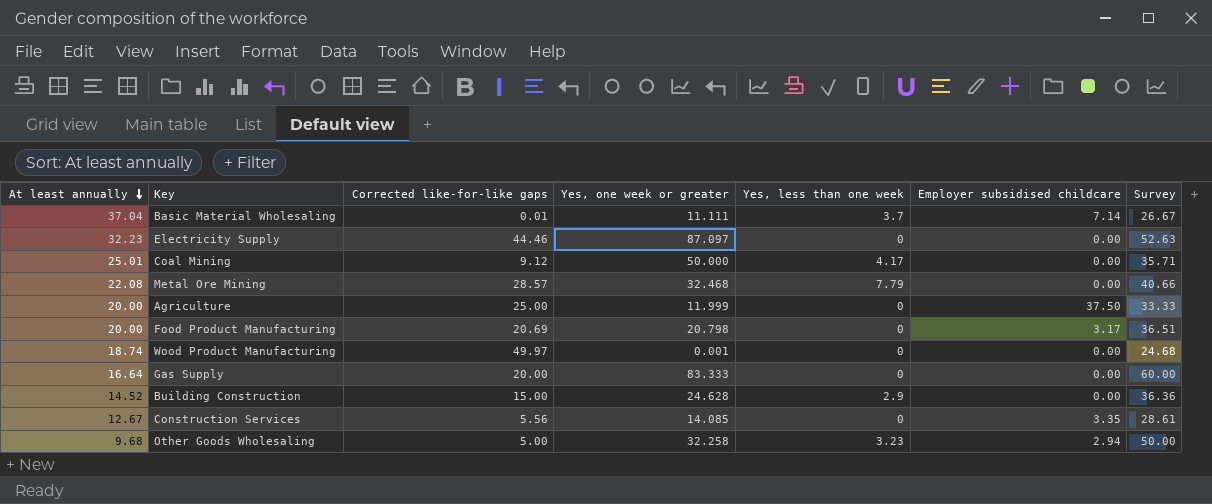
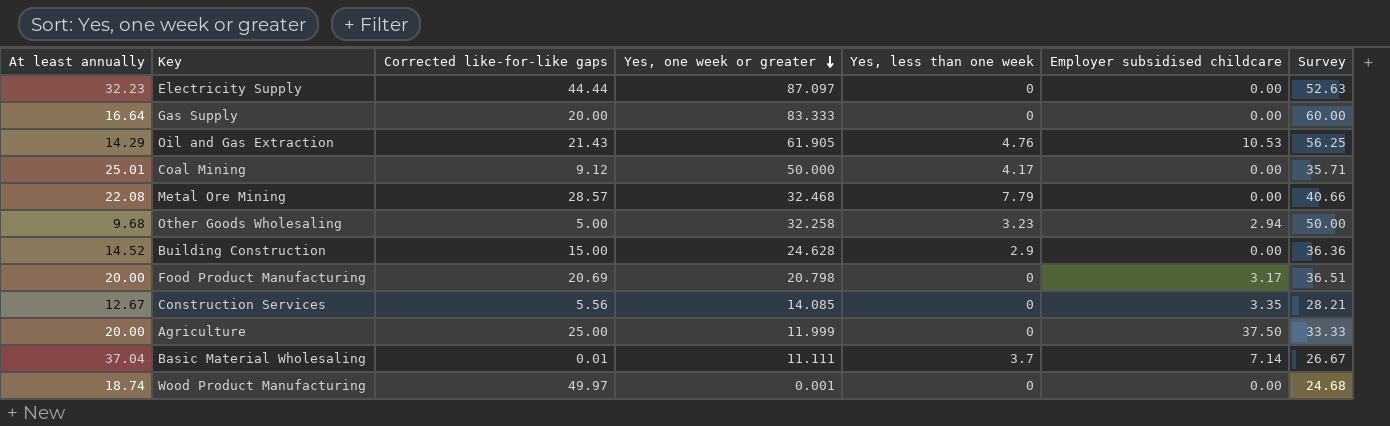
row order: At least annually descending -> Yes, one week or greater descending
Electricity Supply | Corrected like-for-like gaps: 44.46 -> 44.44
row Oil and Gas Extraction: none -> 14.29 | 21.43 | 61.905 | 4.76 | 10.53 | 56.25
Construction Services | Survey: 28.61 -> 28.21

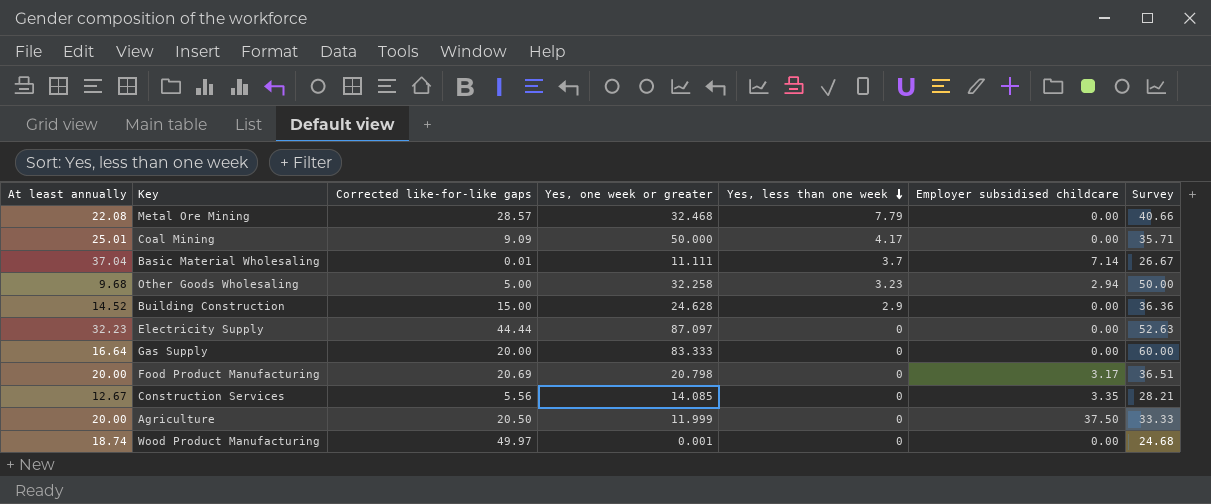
row order: Yes, one week or greater descending -> Yes, less than one week descending
row Oil and Gas Extraction: 14.29 | 21.43 | 61.905 | 4.76 | 10.53 | 56.25 -> none
Coal Mining | Corrected like-for-like gaps: 9.12 -> 9.09
Agriculture | Corrected like-for-like gaps: 25.00 -> 20.50

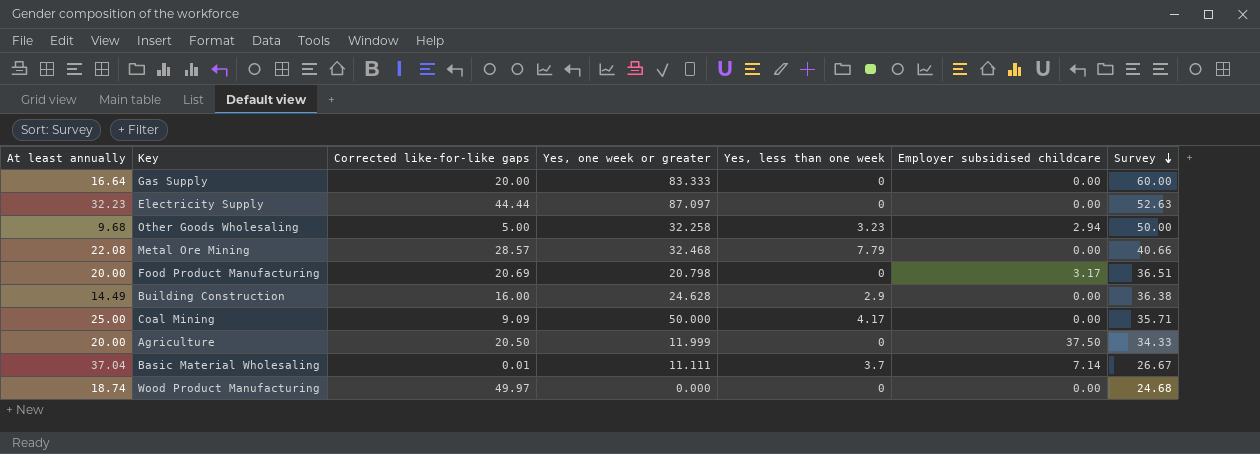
row order: Yes, less than one week descending -> Survey descending
row Construction Services: 12.67 | 5.56 | 14.085 | 0 | 3.35 | 28.21 -> none
Building Construction | At least annually: 14.52 -> 14.49
Building Construction | Corrected like-for-like gaps: 15.00 -> 16.00
Building Construction | Survey: 36.36 -> 36.38
Coal Mining | At least annually: 25.01 -> 25.00
Agriculture | Survey: 33.33 -> 34.33
Wood Product Manufacturing | Yes, one week or greater: 0.001 -> 0.000

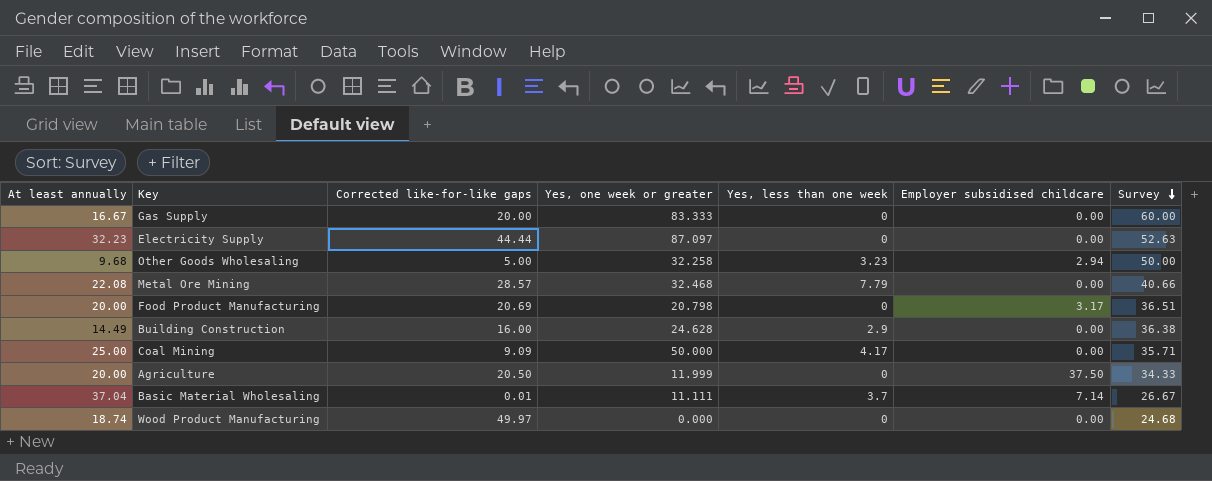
Gas Supply | At least annually: 16.64 -> 16.67

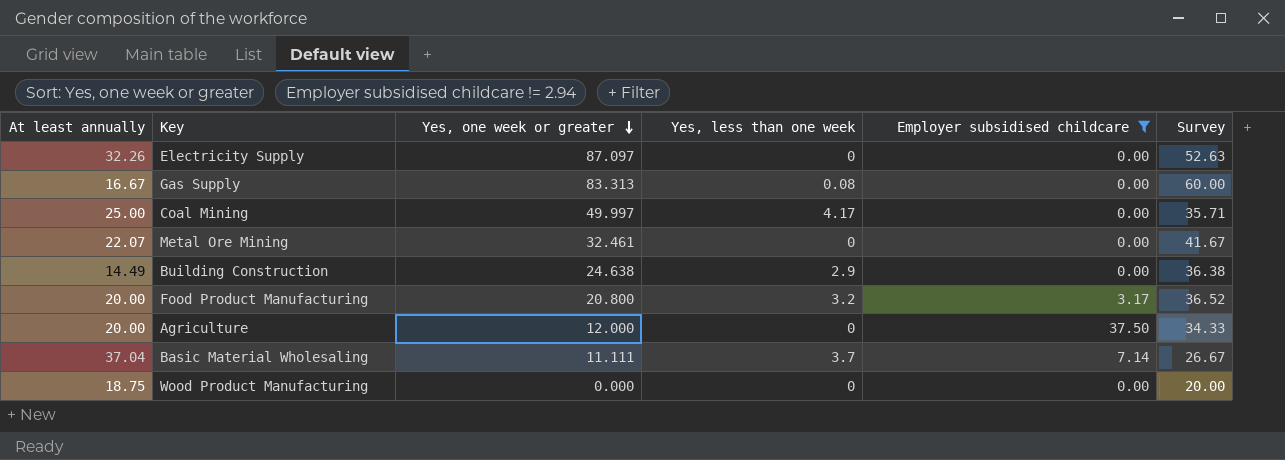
filter: none -> Employer subsidised childcare != 2.94
row order: Survey descending -> Yes, one week or greater descending
column Corrected like-for-like gaps | position: 3 -> none
Electricity Supply | At least annually: 32.23 -> 32.26
Gas Supply | Yes, one week or greater: 83.333 -> 83.313
Gas Supply | Yes, less than one week: 0 -> 0.08
Coal Mining | Yes, one week or greater: 50.000 -> 49.997
Metal Ore Mining | At least annually: 22.08 -> 22.07
Metal Ore Mining | Yes, one week or greater: 32.468 -> 32.461
Metal Ore Mining | Yes, less than one week: 7.79 -> 0
Metal Ore Mining | Survey: 40.66 -> 41.67
Building Construction | Yes, one week or greater: 24.628 -> 24.638
Food Product Manufacturing | Yes, one week or greater: 20.798 -> 20.800
Food Product Manufacturing | Yes, less than one week: 0 -> 3.2
Food Product Manufacturing | Survey: 36.51 -> 36.52
Agriculture | Yes, one week or greater: 11.999 -> 12.000
Wood Product Manufacturing | At least annually: 18.74 -> 18.75
Wood Product Manufacturing | Survey: 24.68 -> 20.00

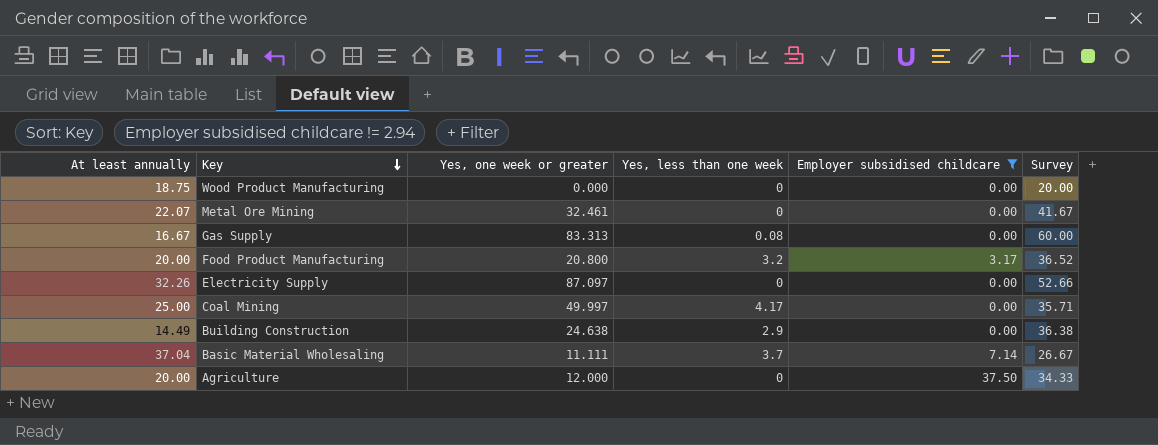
row order: Yes, one week or greater descending -> Key descending
Electricity Supply | Survey: 52.63 -> 52.66

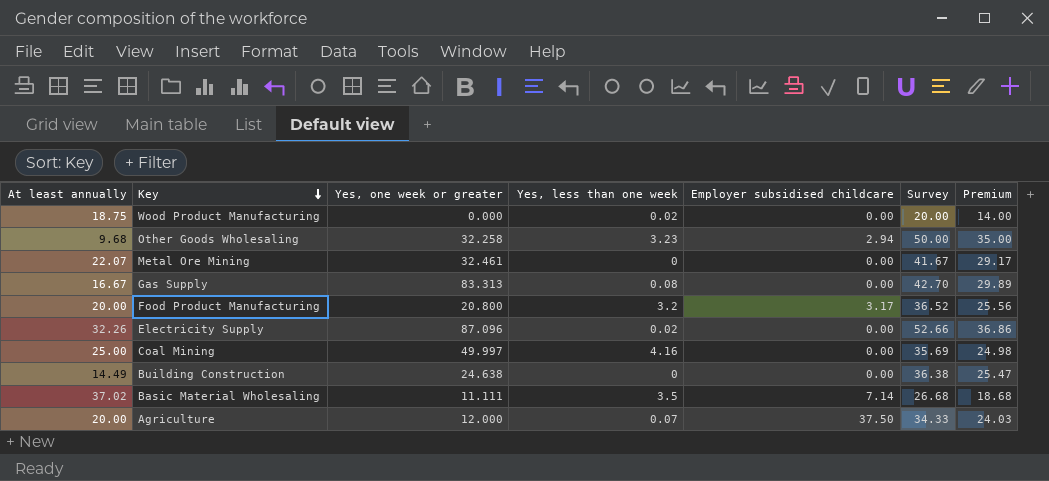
filter: Employer subsidised childcare != 2.94 -> none
column Premium | formula: none -> [Survey] * 0.7
Wood Product Manufacturing | Yes, less than one week: 0 -> 0.02
Gas Supply | Survey: 60.00 -> 42.70
Electricity Supply | Yes, one week or greater: 87.097 -> 87.096
Electricity Supply | Yes, less than one week: 0 -> 0.02
Coal Mining | Yes, less than one week: 4.17 -> 4.16
Coal Mining | Survey: 35.71 -> 35.69
Building Construction | Yes, less than one week: 2.9 -> 0
Basic Material Wholesaling | At least annually: 37.04 -> 37.02
Basic Material Wholesaling | Yes, less than one week: 3.7 -> 3.5
Basic Material Wholesaling | Survey: 26.67 -> 26.68
Agriculture | Yes, less than one week: 0 -> 0.07

